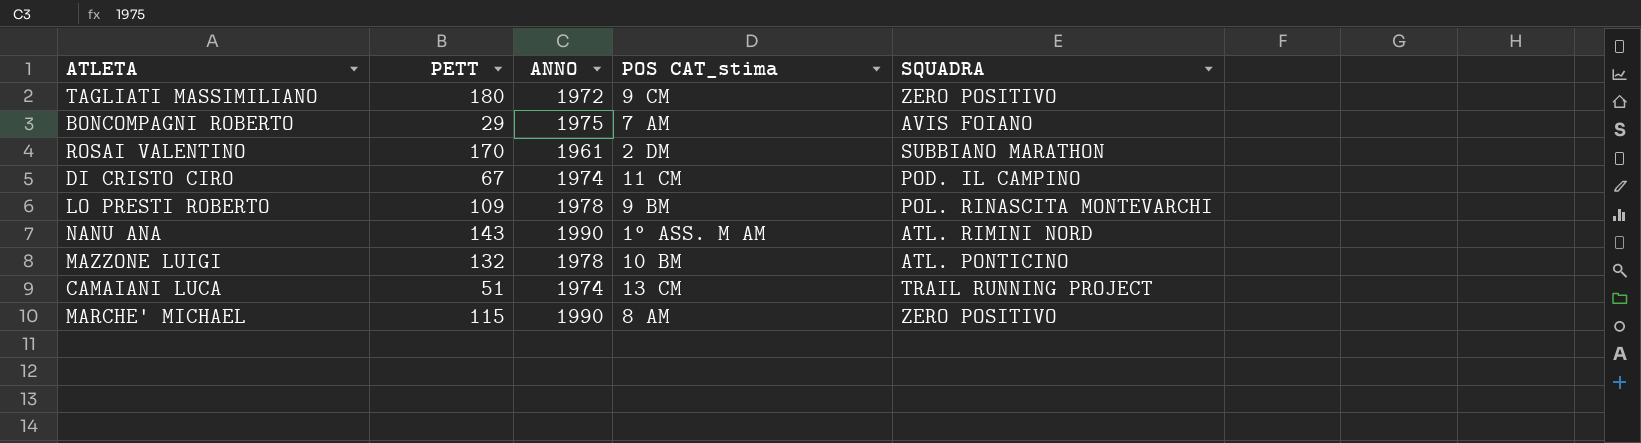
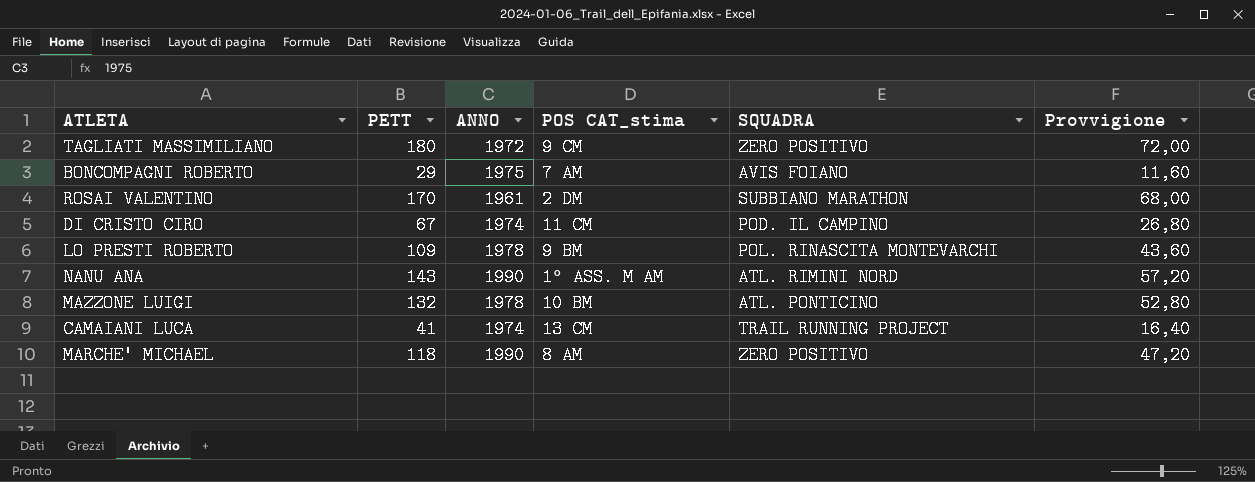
column Provvigione | formula: none -> [PETT] * 0,4
CAMAIANI LUCA | PETT: 51 -> 41
MARCHE' MICHAEL | PETT: 115 -> 118

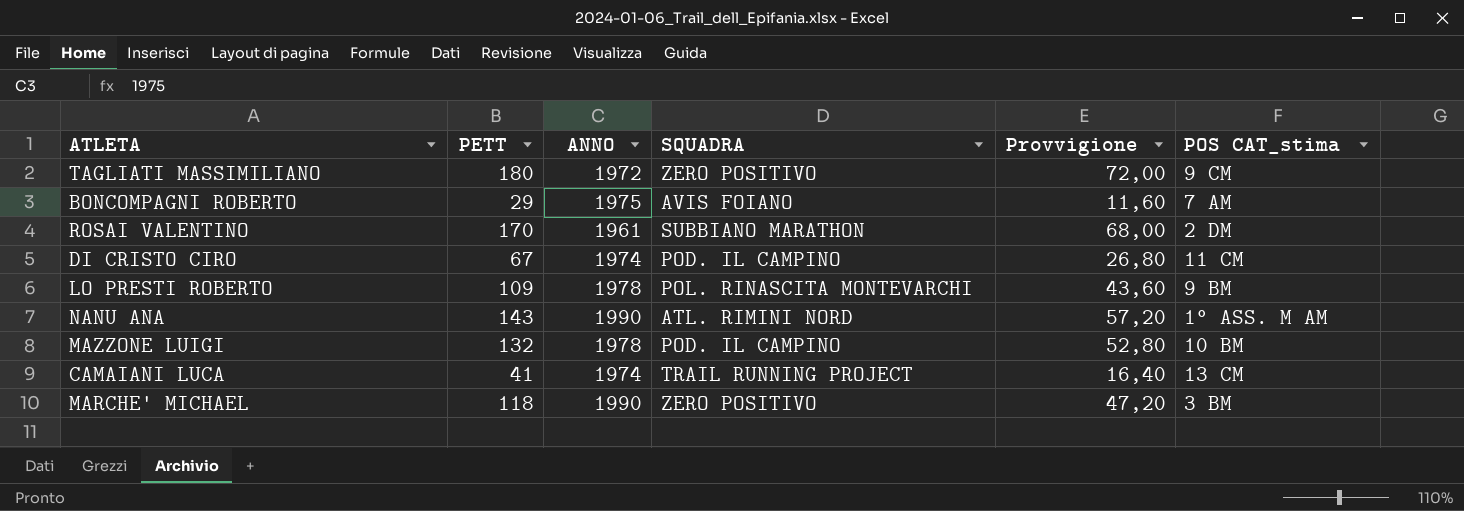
column POS CAT_stima | position: 4 -> 6
MAZZONE LUIGI | SQUADRA: ATL. PONTICINO -> POD. IL CAMPINO
MARCHE' MICHAEL | POS CAT_stima: 8 AM -> 3 BM

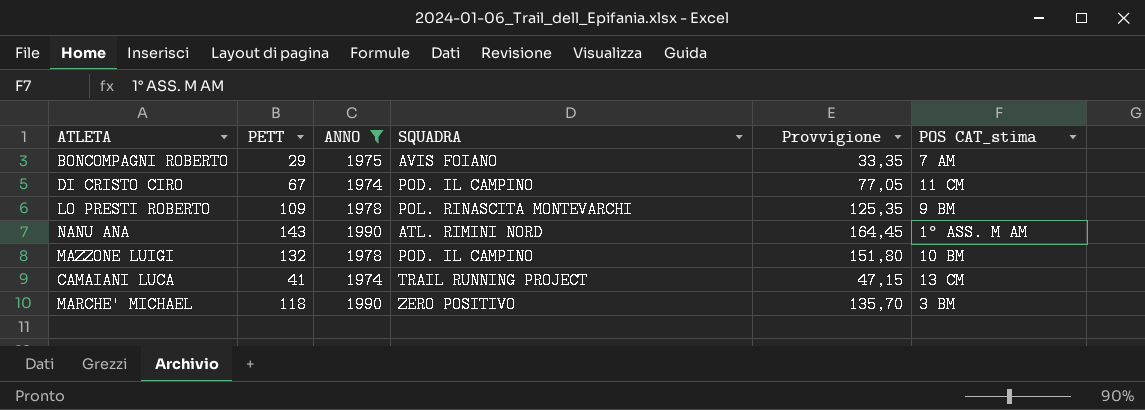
filter: none -> ANNO >= 1974
column Provvigione | formula: [PETT] * 0,4 -> [PETT] * 1,15

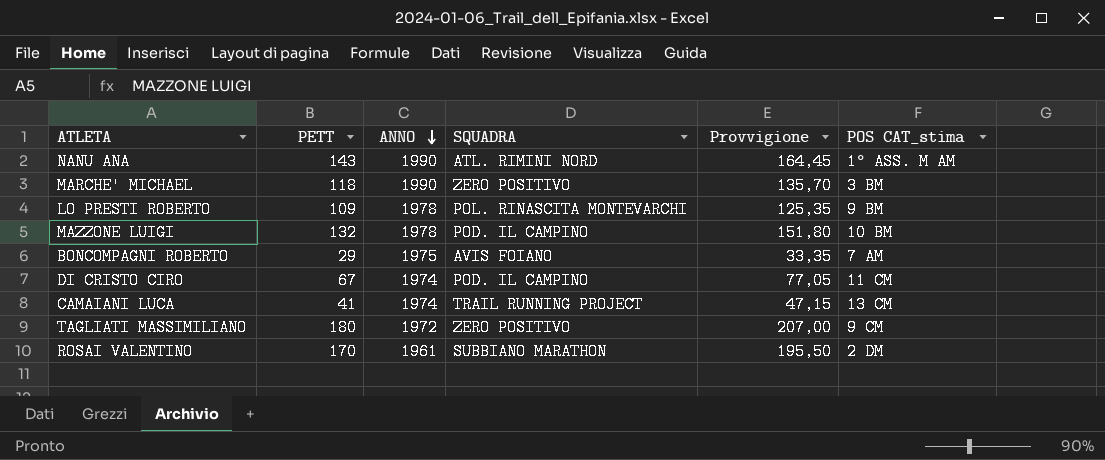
filter: ANNO >= 1974 -> none
row order: none -> ANNO descending

